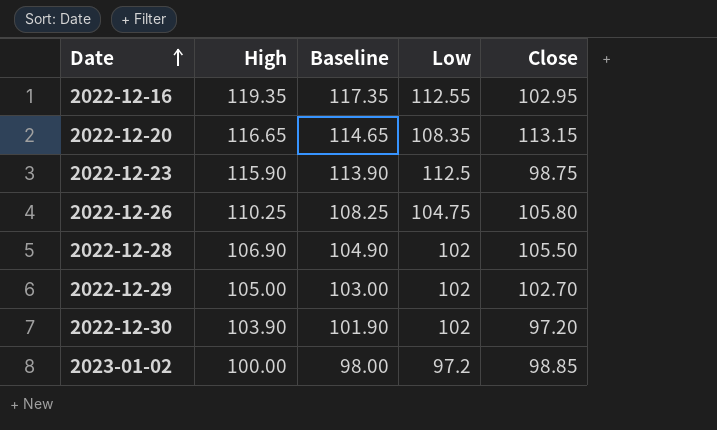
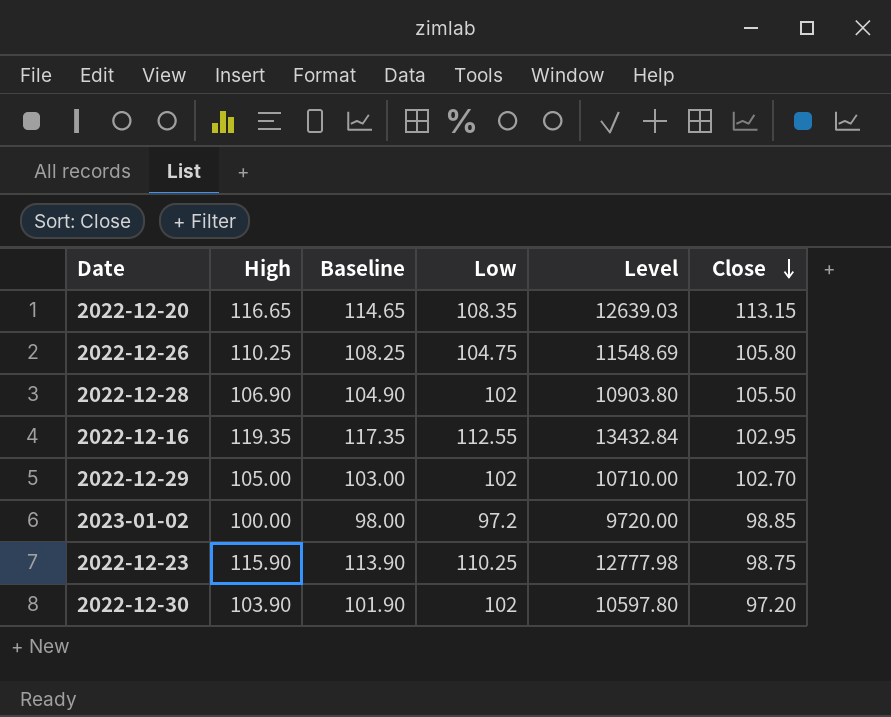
row order: Date ascending -> Close descending
column Level | formula: none -> [High] * [Low]
2022-12-23 | Low: 112.5 -> 110.25

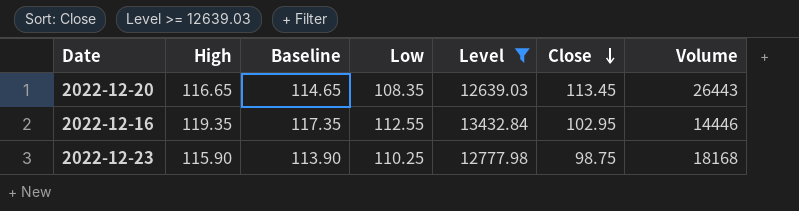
filter: none -> Level >= 12639.03
column Volume | position: none -> 7
2022-12-20 | Close: 113.15 -> 113.45

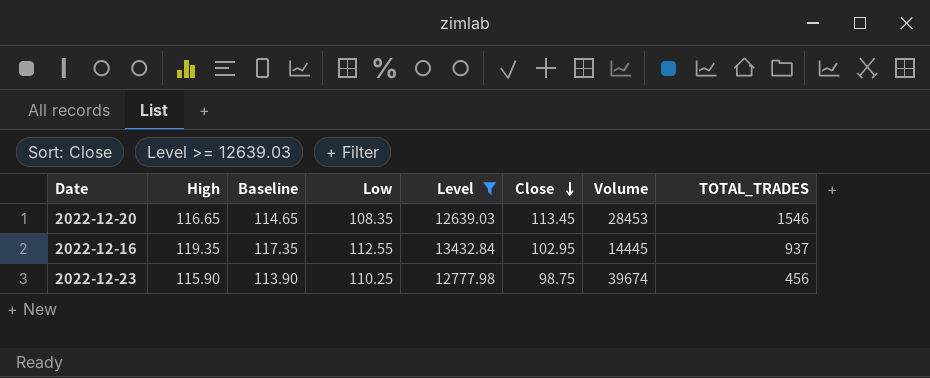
column TOTAL_TRADES | position: none -> 8
2022-12-20 | Volume: 26443 -> 28453
2022-12-16 | Volume: 14446 -> 14445
2022-12-23 | Volume: 18168 -> 39674

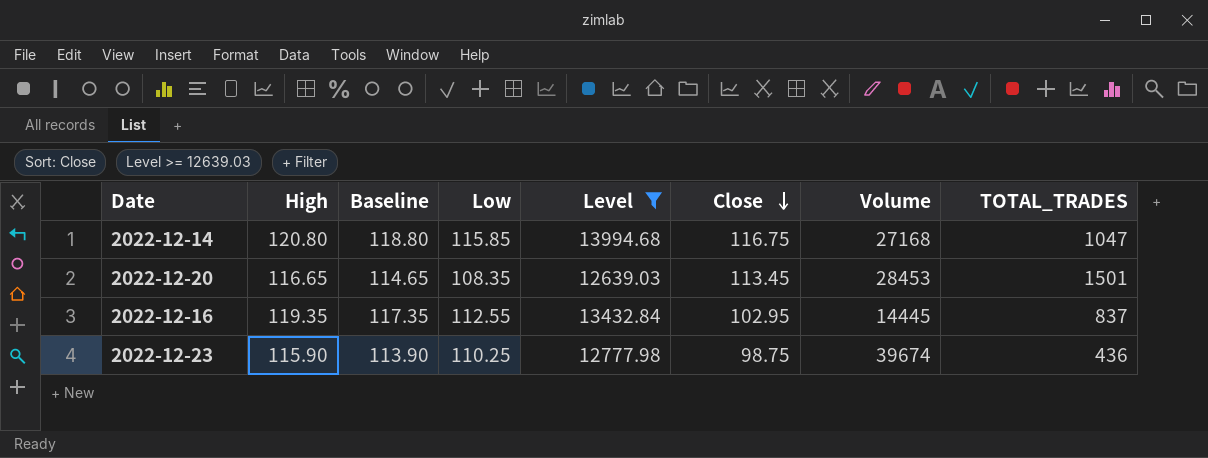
row 2022-12-14: none -> 120.80 | 118.80 | 115.85 | 13994.68 | 116.75 | 27168 | 1047
2022-12-20 | TOTAL_TRADES: 1546 -> 1501
2022-12-16 | TOTAL_TRADES: 937 -> 837
2022-12-23 | TOTAL_TRADES: 456 -> 436

